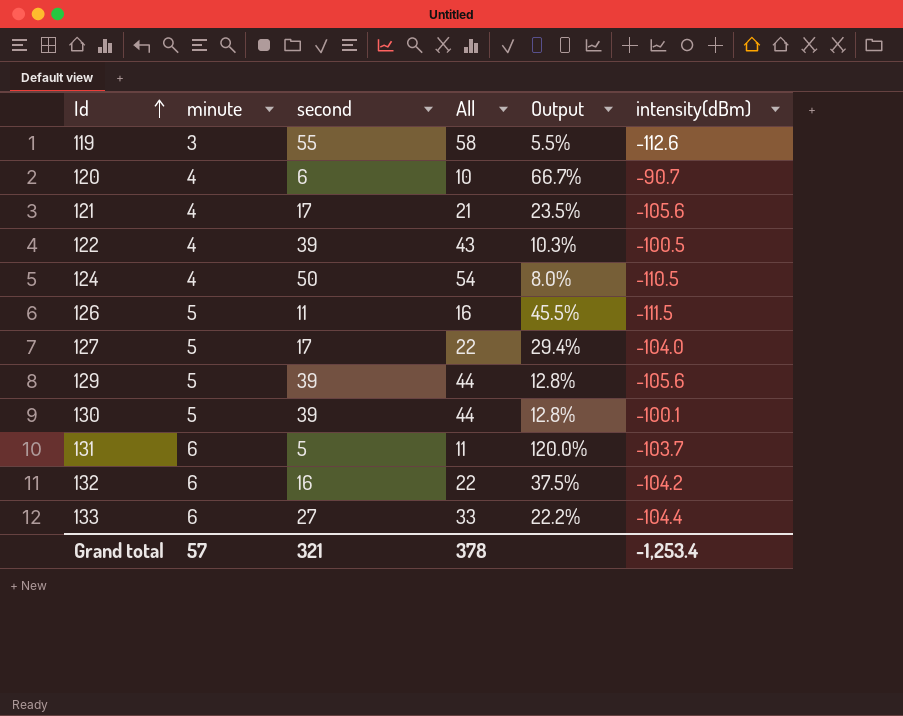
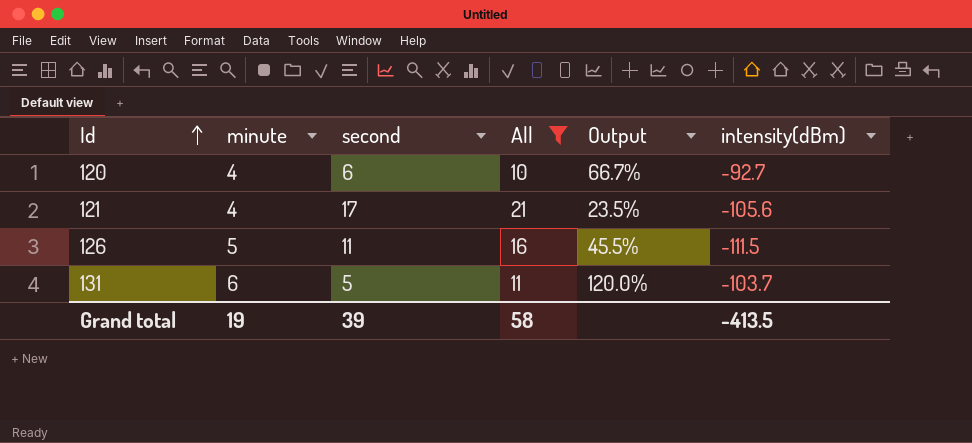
filter: none -> All <= 21
120 | intensity(dBm): -90.7 -> -92.7
Grand total | minute: 57 -> 19
Grand total | second: 321 -> 39
Grand total | All: 378 -> 58
Grand total | intensity(dBm): -1,253.4 -> -413.5

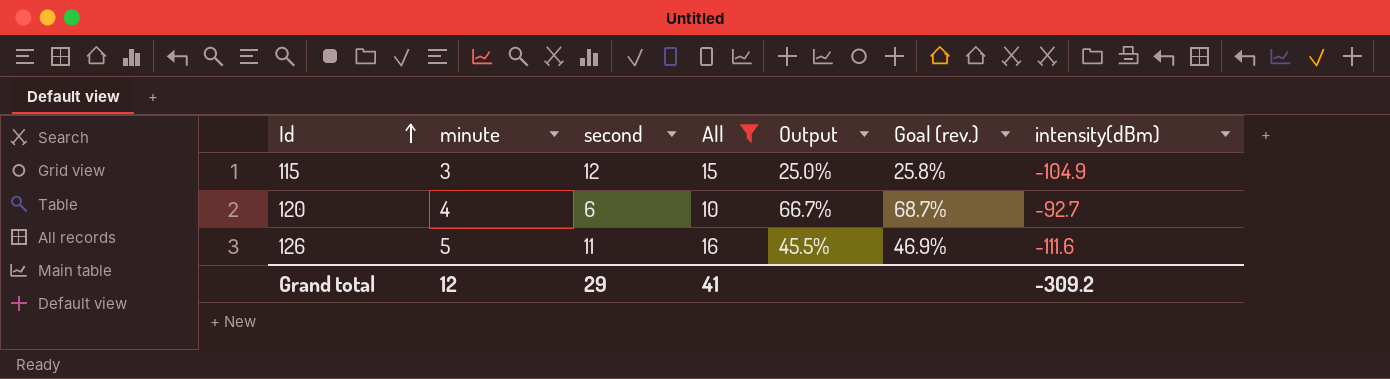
column Goal (rev.) | formula: none -> [Output] * 1.03
row 121: 4 | 17 | 21 | 23.5% | -105.6 -> none
row 131: 6 | 5 | 11 | 120.0% | -103.7 -> none
row 115: none -> 3 | 12 | 15 | 25.0% | 25.8% | -104.9
126 | intensity(dBm): -111.5 -> -111.6
Grand total | minute: 19 -> 12
Grand total | second: 39 -> 29
Grand total | All: 58 -> 41
Grand total | intensity(dBm): -413.5 -> -309.2

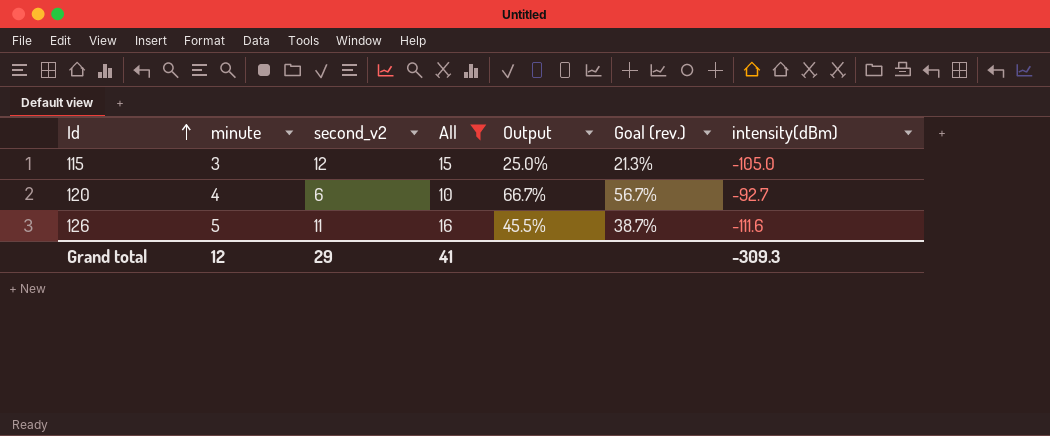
column name: second -> second_v2
column Goal (rev.) | formula: [Output] * 1.03 -> [Output] * 0.85
115 | intensity(dBm): -104.9 -> -105.0
Grand total | intensity(dBm): -309.2 -> -309.3

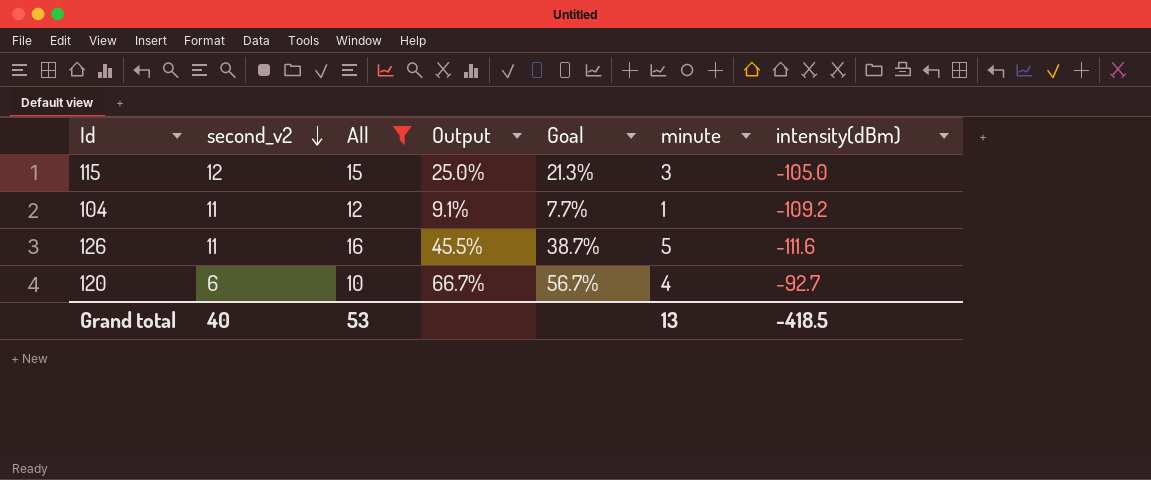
row order: Id ascending -> second_v2 descending
column name: Goal (rev.) -> Goal
column minute | position: 2 -> 6
row 104: none -> 11 | 12 | 9.1% | 7.7% | 1 | -109.2
Grand total | second_v2: 29 -> 40
Grand total | All: 41 -> 53
Grand total | minute: 12 -> 13
Grand total | intensity(dBm): -309.3 -> -418.5

